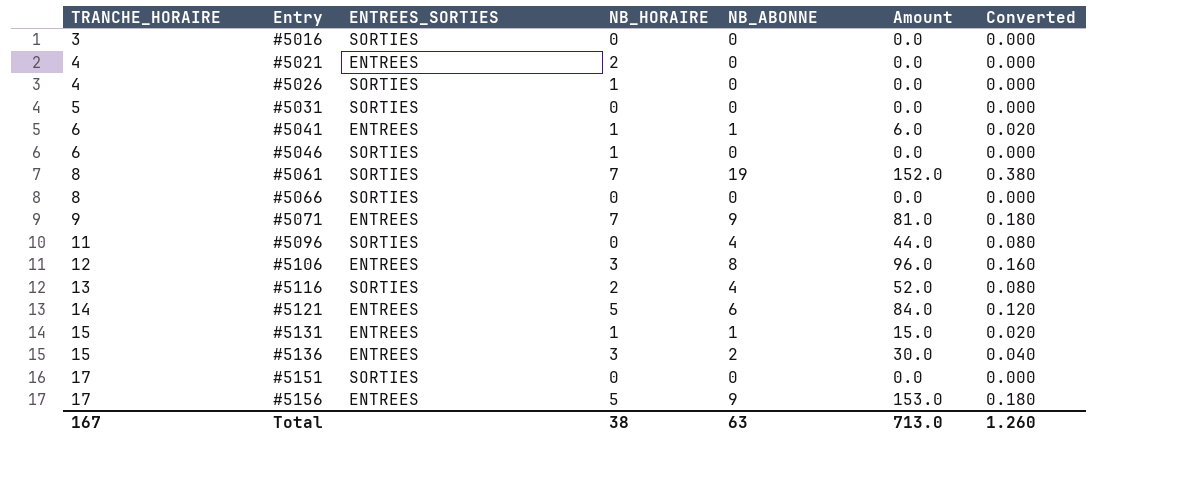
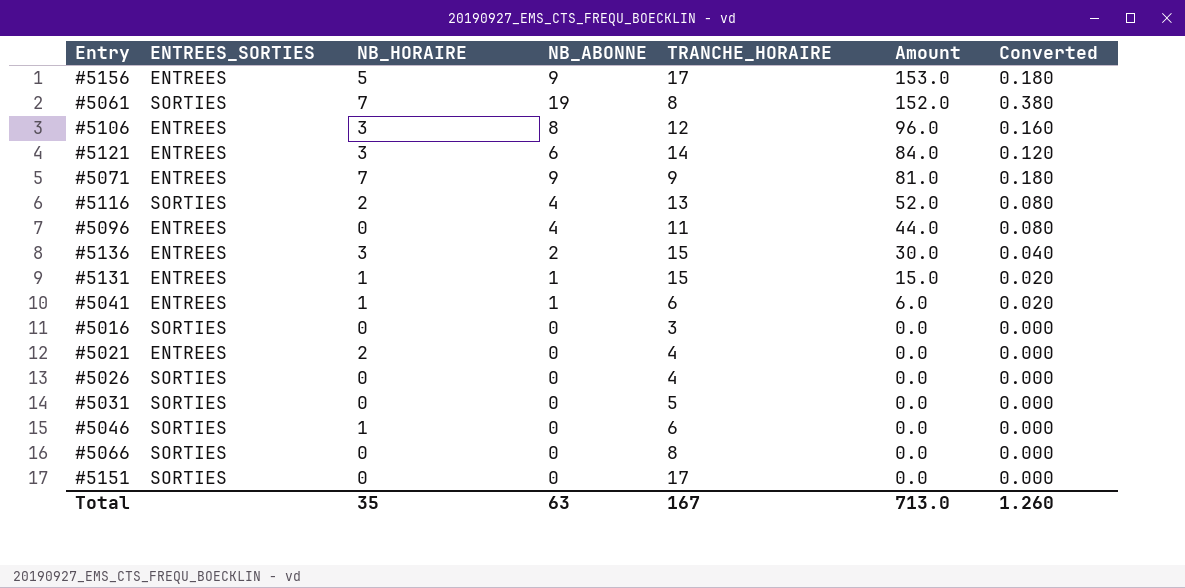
row order: TRANCHE_HORAIRE ascending -> Amount descending
column TRANCHE_HORAIRE | position: 1 -> 5
#5121 | NB_HORAIRE: 5 -> 3
#5096 | ENTREES_SORTIES: SORTIES -> ENTREES
#5026 | NB_HORAIRE: 1 -> 0
Total | NB_HORAIRE: 38 -> 35

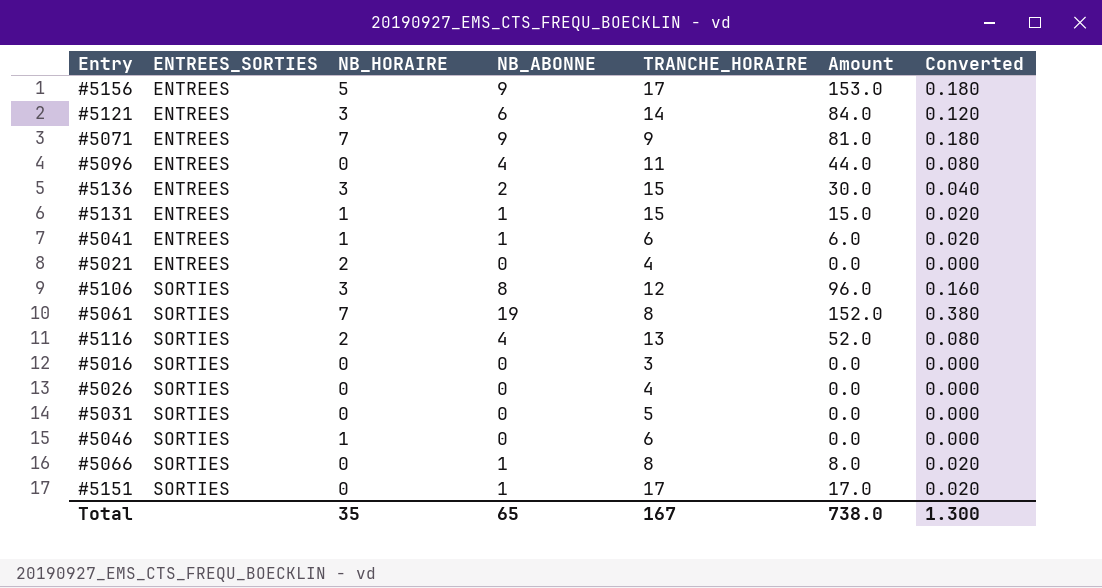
row order: Amount descending -> ENTREES_SORTIES ascending
#5106 | ENTREES_SORTIES: ENTREES -> SORTIES
#5066 | NB_ABONNE: 0 -> 1
#5066 | Amount: 0.0 -> 8.0
#5066 | Converted: 0.000 -> 0.020
#5151 | NB_ABONNE: 0 -> 1
#5151 | Amount: 0.0 -> 17.0
#5151 | Converted: 0.000 -> 0.020
Total | NB_ABONNE: 63 -> 65
Total | Amount: 713.0 -> 738.0
Total | Converted: 1.260 -> 1.300

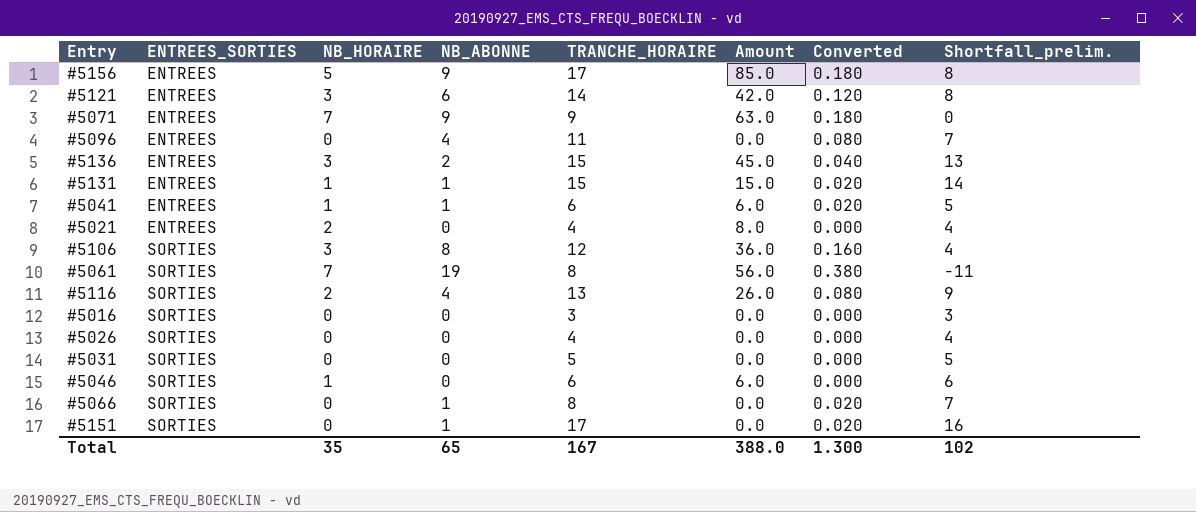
column Amount | formula: [NB_ABONNE] * [TRANCHE_HORAIRE] -> [NB_HORAIRE] * [TRANCHE_HORAIRE]
column Shortfall_prelim. | formula: none -> [TRANCHE_HORAIRE] - [NB_ABONNE]
Total | Amount: 738.0 -> 388.0

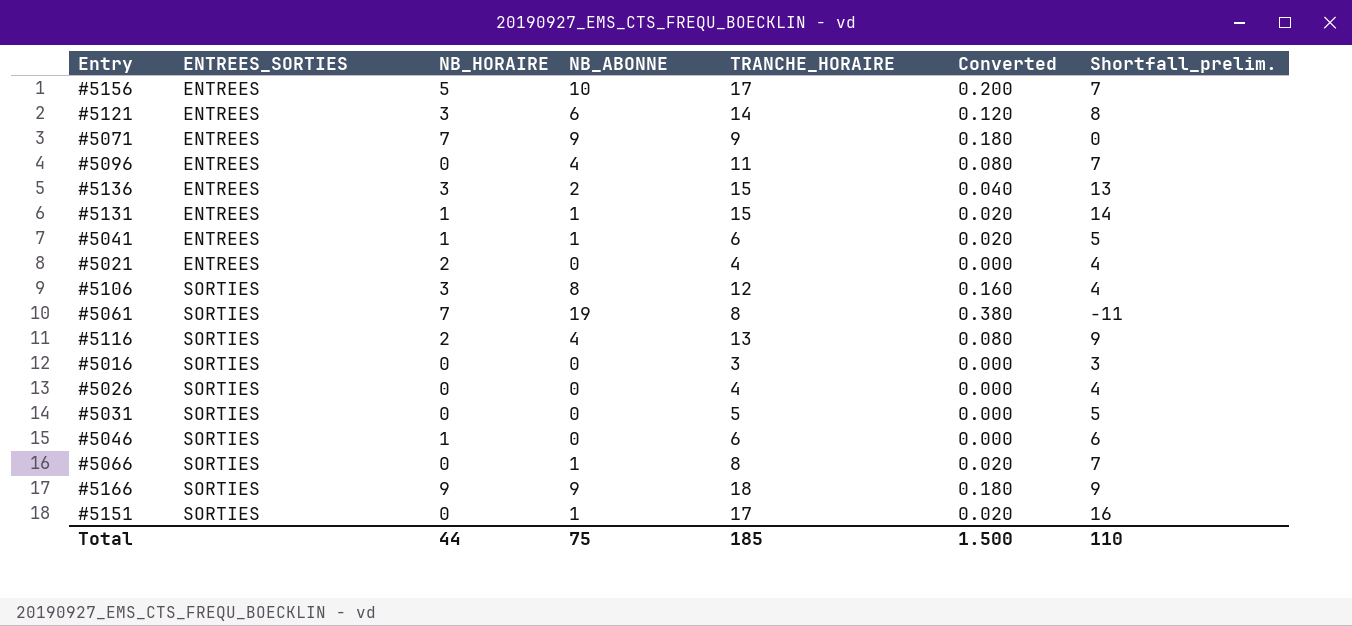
column Amount | formula: [NB_HORAIRE] * [TRANCHE_HORAIRE] -> none
#5156 | NB_ABONNE: 9 -> 10
#5156 | Converted: 0.180 -> 0.200
#5156 | Shortfall_prelim.: 8 -> 7
row #5166: none -> SORTIES | 9 | 9 | 18 | 0.180 | 9
Total | NB_HORAIRE: 35 -> 44
Total | NB_ABONNE: 65 -> 75
Total | TRANCHE_HORAIRE: 167 -> 185
Total | Converted: 1.300 -> 1.500
Total | Shortfall_prelim.: 102 -> 110

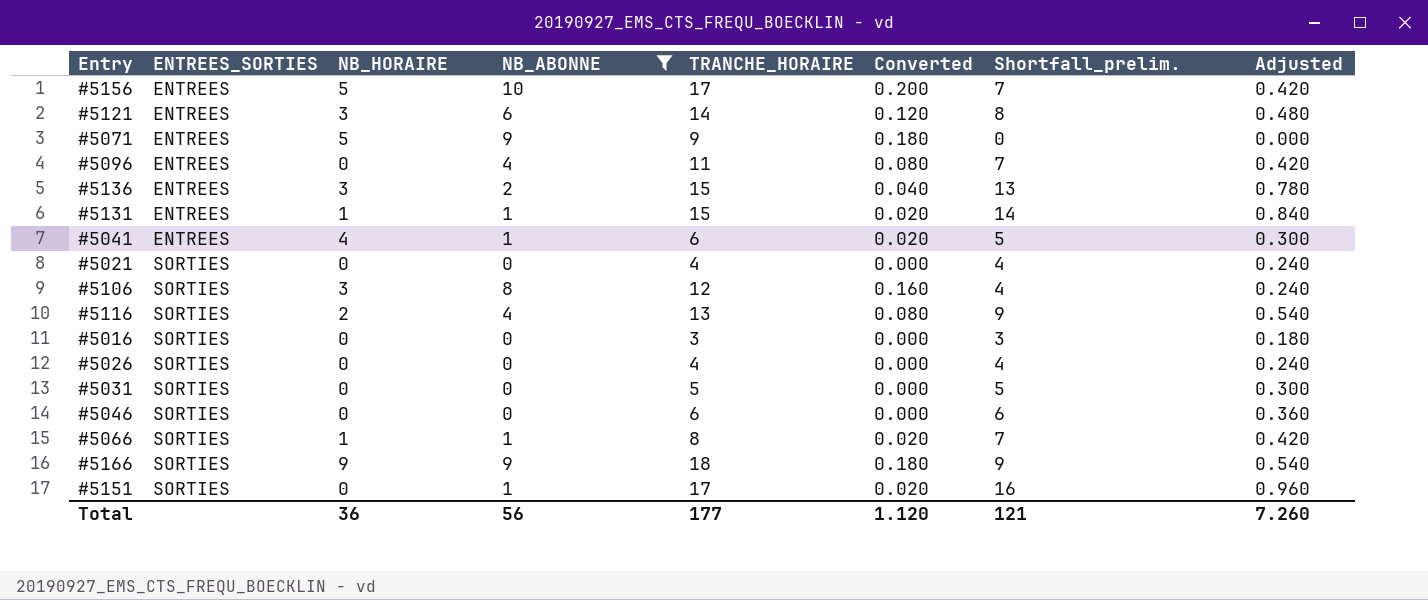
filter: none -> NB_ABONNE != 19
column Adjusted | formula: none -> [Shortfall_prelim.] * 0.06
#5071 | NB_HORAIRE: 7 -> 5
#5041 | NB_HORAIRE: 1 -> 4
#5021 | ENTREES_SORTIES: ENTREES -> SORTIES
#5021 | NB_HORAIRE: 2 -> 0
#5046 | NB_HORAIRE: 1 -> 0
#5066 | NB_HORAIRE: 0 -> 1
Total | NB_HORAIRE: 44 -> 36
Total | NB_ABONNE: 75 -> 56
Total | TRANCHE_HORAIRE: 185 -> 177
Total | Converted: 1.500 -> 1.120
Total | Shortfall_prelim.: 110 -> 121

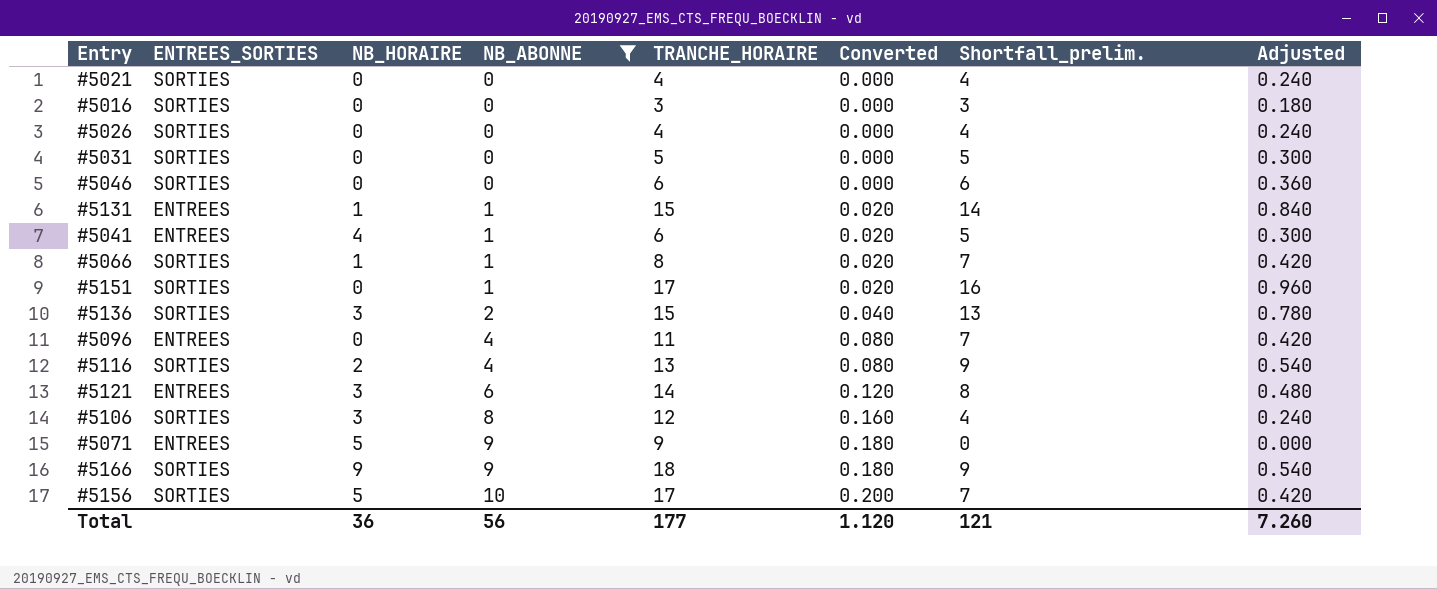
row order: ENTREES_SORTIES ascending -> NB_ABONNE ascending
#5136 | ENTREES_SORTIES: ENTREES -> SORTIES
#5156 | ENTREES_SORTIES: ENTREES -> SORTIES

